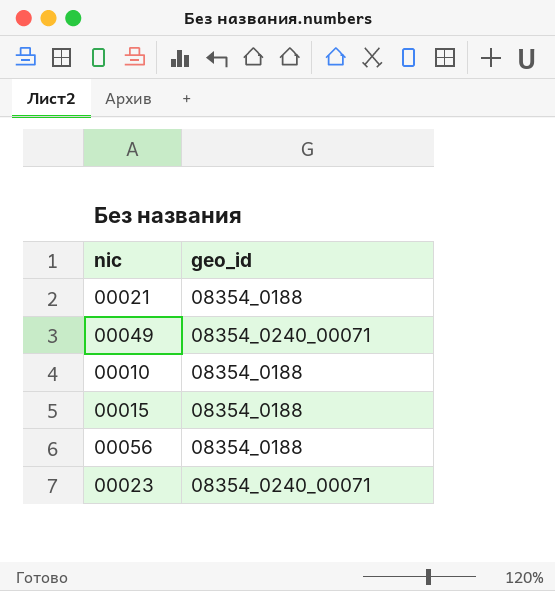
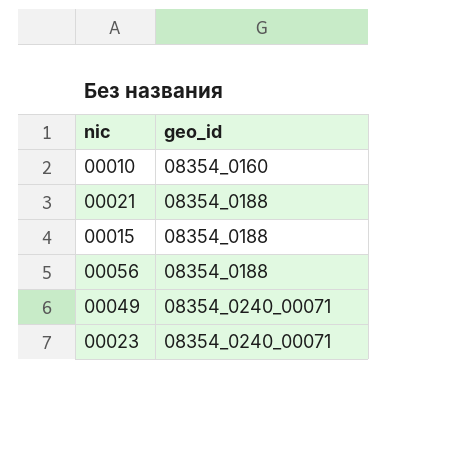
row order: none -> geo_id ascending
00010 | geo_id: 08354_0188 -> 08354_0160

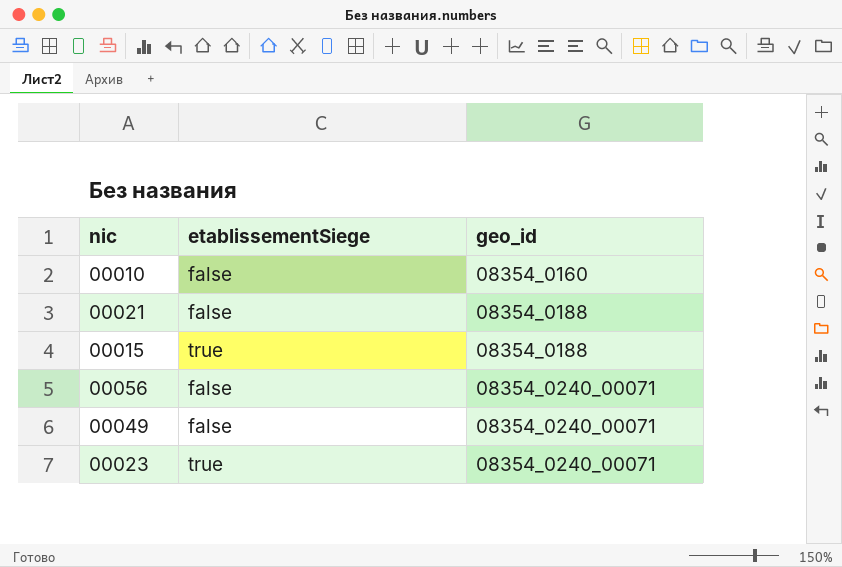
column etablissementSiege | position: none -> 2
00056 | geo_id: 08354_0188 -> 08354_0240_00071

